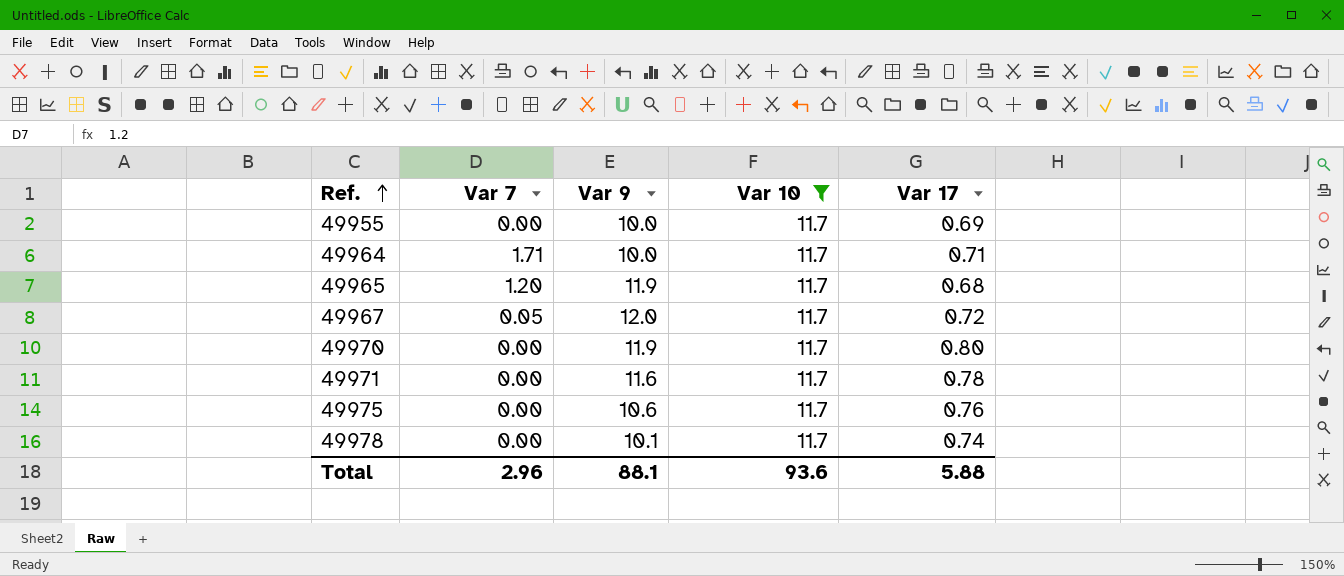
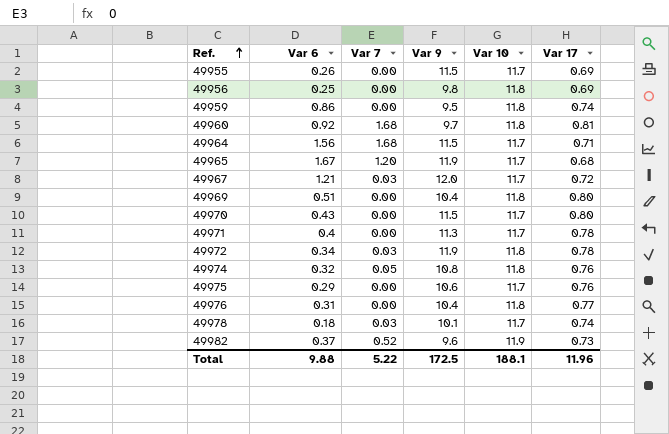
filter: Var 10 = 11.7 -> none
column Var 6 | position: none -> 2
49955 | Var 9: 10.0 -> 11.5
49964 | Var 7: 1.71 -> 1.68
49964 | Var 9: 10.0 -> 11.5
49967 | Var 7: 0.05 -> 0.03
49970 | Var 9: 11.9 -> 11.5
49971 | Var 9: 11.6 -> 11.3
49978 | Var 7: 0.00 -> 0.03
Total | Var 7: 2.96 -> 5.22
Total | Var 9: 88.1 -> 172.5
Total | Var 10: 93.6 -> 188.1
Total | Var 17: 5.88 -> 11.96

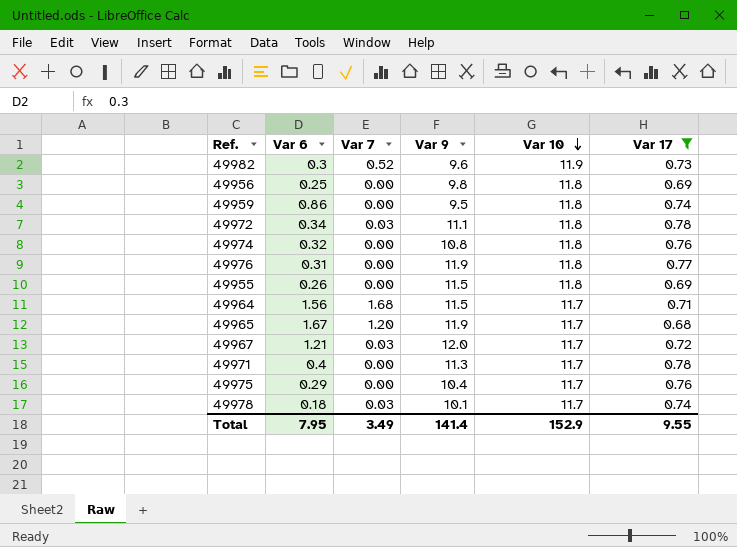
filter: none -> Var 17 <= 0.78
row order: Ref. ascending -> Var 10 descending
49982 | Var 6: 0.37 -> 0.3
49972 | Var 9: 11.9 -> 11.1
49974 | Var 7: 0.05 -> 0.00
49976 | Var 9: 10.4 -> 11.9
49955 | Var 10: 11.7 -> 11.8
49975 | Var 9: 10.6 -> 10.4
Total | Var 6: 9.88 -> 7.95
Total | Var 7: 5.22 -> 3.49
Total | Var 9: 172.5 -> 141.4
Total | Var 10: 188.1 -> 152.9
Total | Var 17: 11.96 -> 9.55

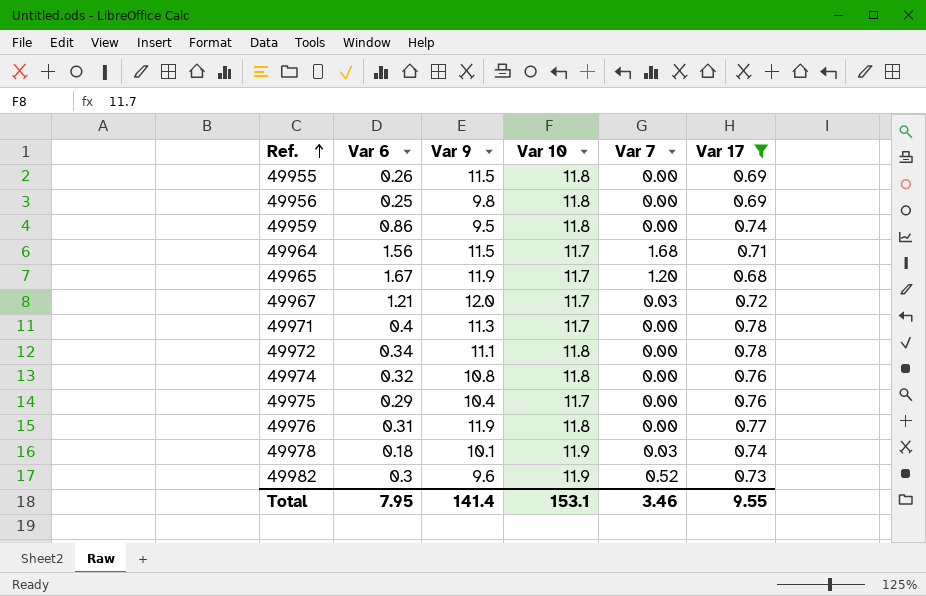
row order: Var 10 descending -> Ref. ascending
column Var 7 | position: 3 -> 5
49972 | Var 7: 0.03 -> 0.00
49978 | Var 10: 11.7 -> 11.9
Total | Var 10: 152.9 -> 153.1
Total | Var 7: 3.49 -> 3.46

